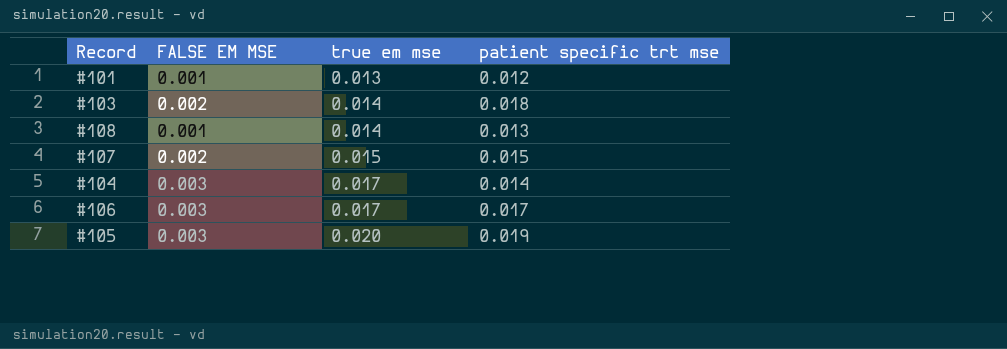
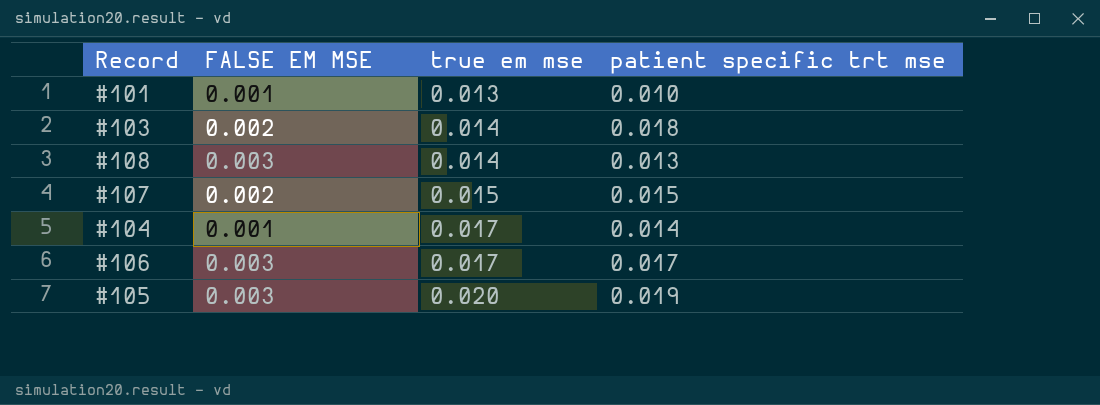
#101 | patient specific trt mse: 0.012 -> 0.010
#108 | FALSE EM MSE: 0.001 -> 0.003
#104 | FALSE EM MSE: 0.003 -> 0.001

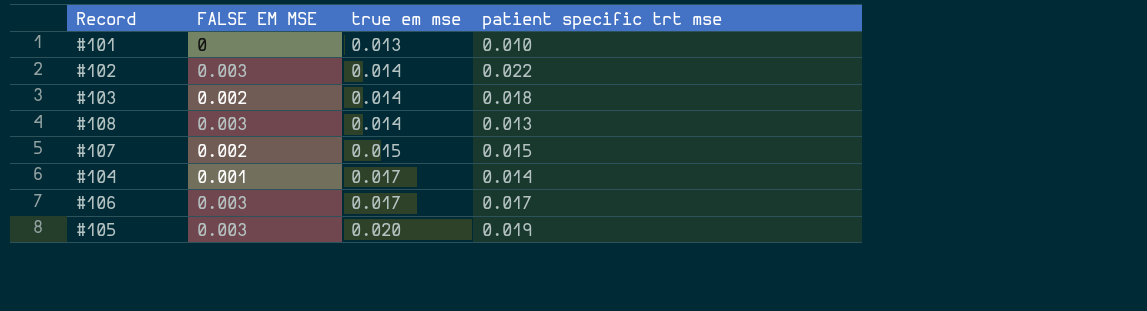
#101 | FALSE EM MSE: 0.001 -> 0
row #102: none -> 0.003 | 0.014 | 0.022

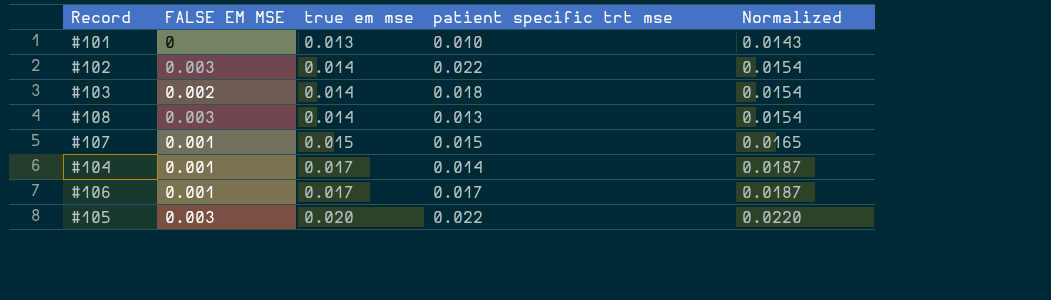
column Normalized | formula: none -> [true em mse] * 1.1
#107 | FALSE EM MSE: 0.002 -> 0.001
#106 | FALSE EM MSE: 0.003 -> 0.001
#105 | patient specific trt mse: 0.019 -> 0.022

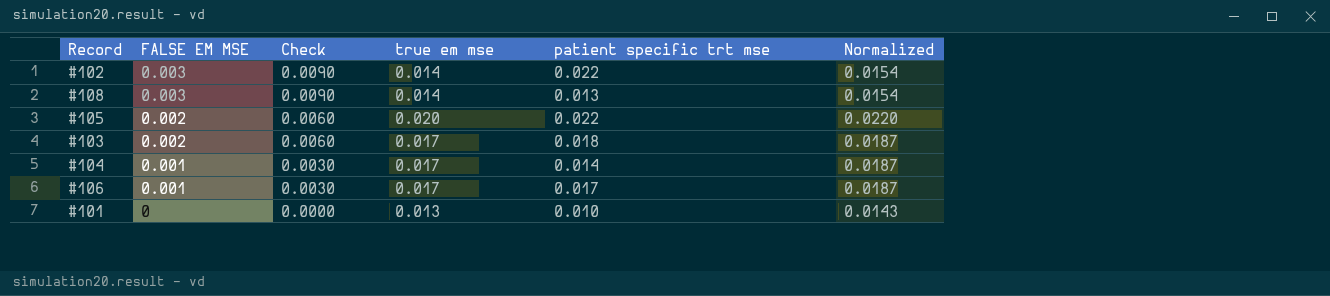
row order: true em mse ascending -> FALSE EM MSE descending
column Check | formula: none -> [FALSE EM MSE] * 3
row #107: 0.001 | 0.015 | 0.015 | 0.0165 -> none
#105 | FALSE EM MSE: 0.003 -> 0.002
#103 | true em mse: 0.014 -> 0.017
#103 | Normalized: 0.0154 -> 0.0187

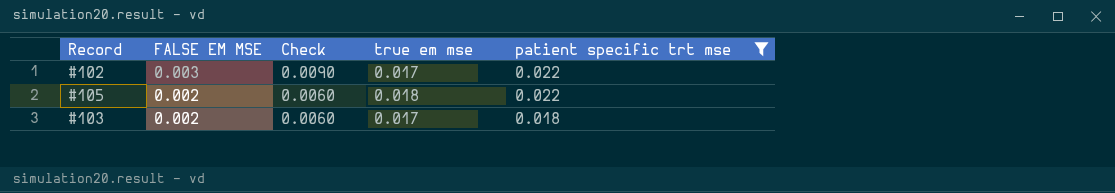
filter: none -> patient specific trt mse >= 0.018
column Normalized | formula: [true em mse] * 1.1 -> none
#102 | true em mse: 0.014 -> 0.017
#105 | true em mse: 0.020 -> 0.018

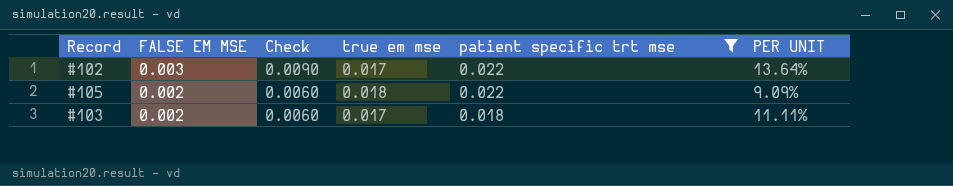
column PER UNIT | formula: none -> [FALSE EM MSE] / [patient specific trt mse]

